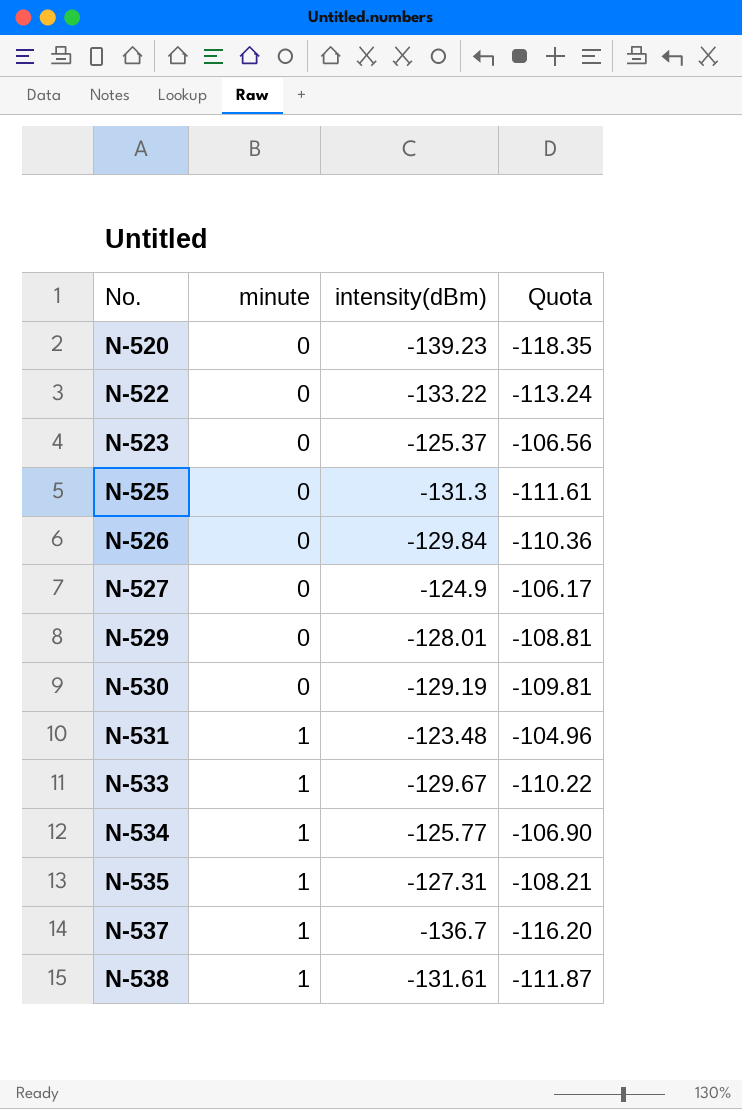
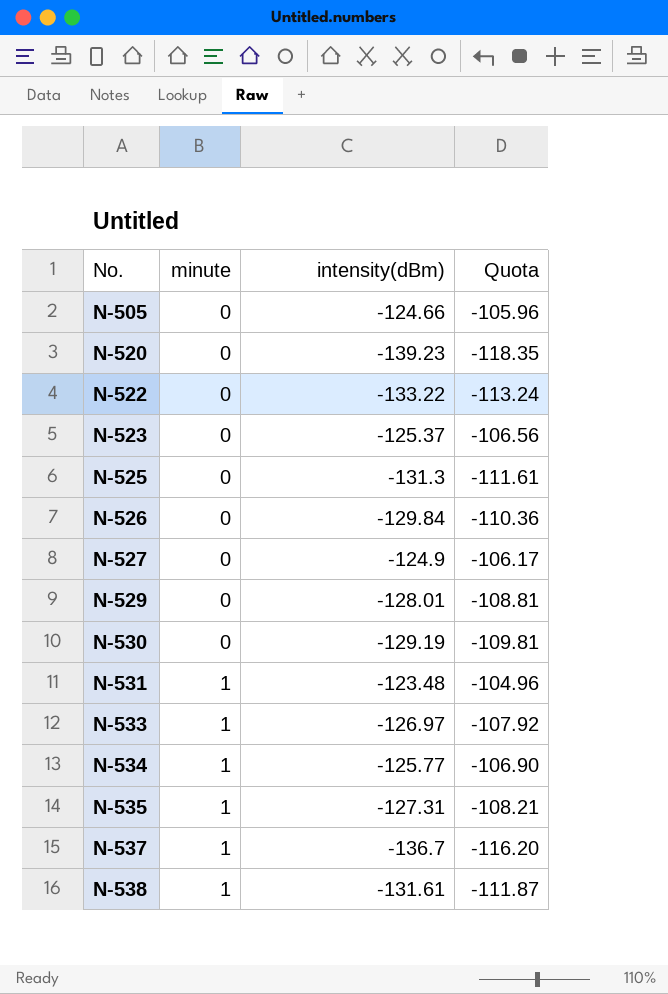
row N-505: none -> 0 | -124.66 | -105.96
N-533 | intensity(dBm): -129.67 -> -126.97
N-533 | Quota: -110.22 -> -107.92

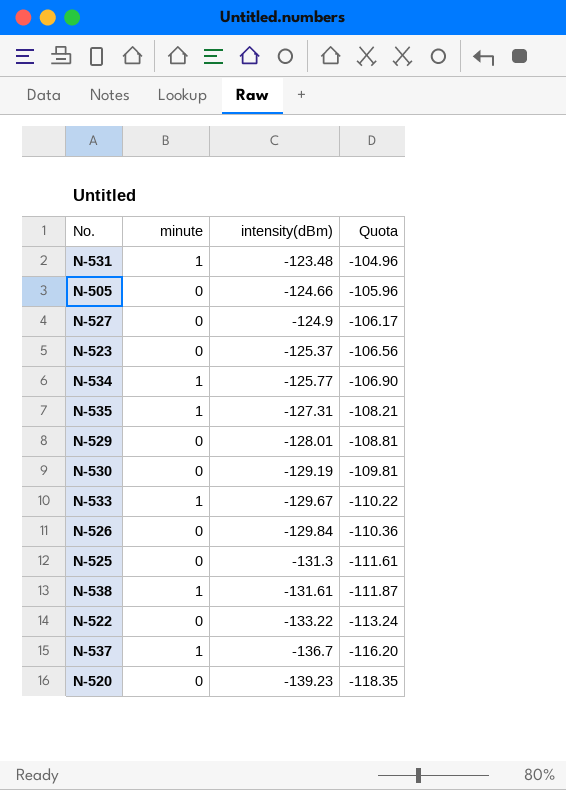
row order: No. ascending -> intensity(dBm) descending
N-533 | intensity(dBm): -126.97 -> -129.67
N-533 | Quota: -107.92 -> -110.22

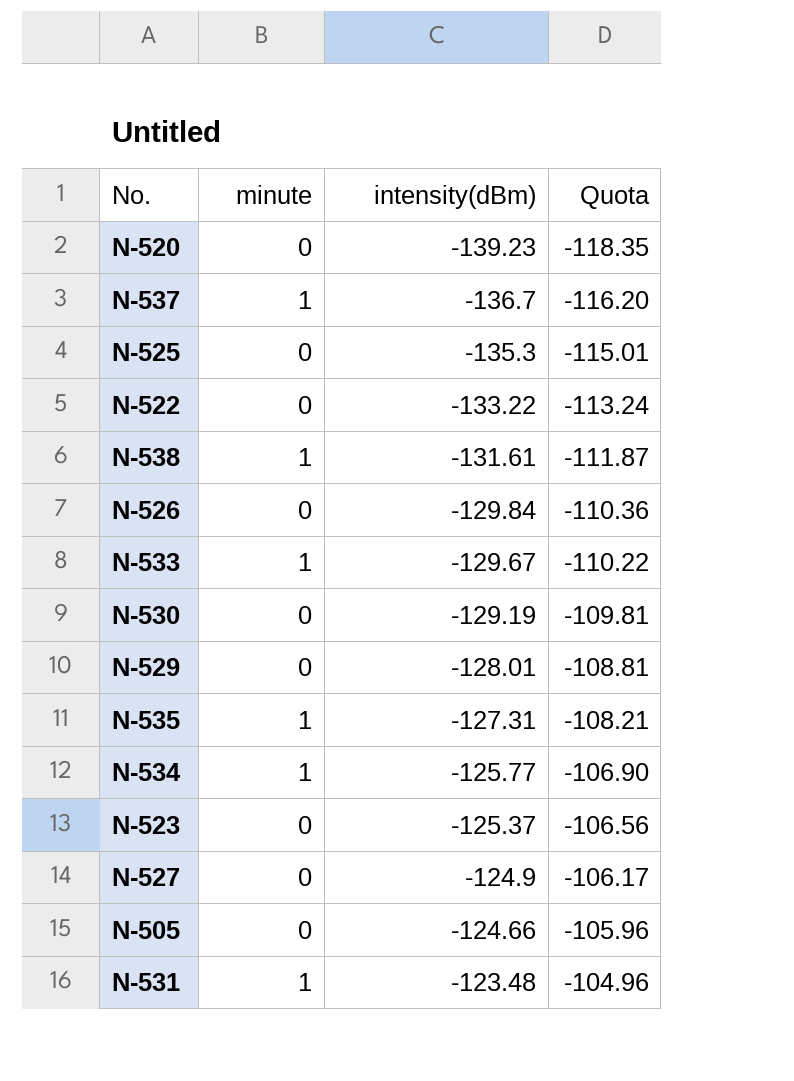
row order: intensity(dBm) descending -> intensity(dBm) ascending
N-525 | intensity(dBm): -131.3 -> -135.3
N-525 | Quota: -111.61 -> -115.01

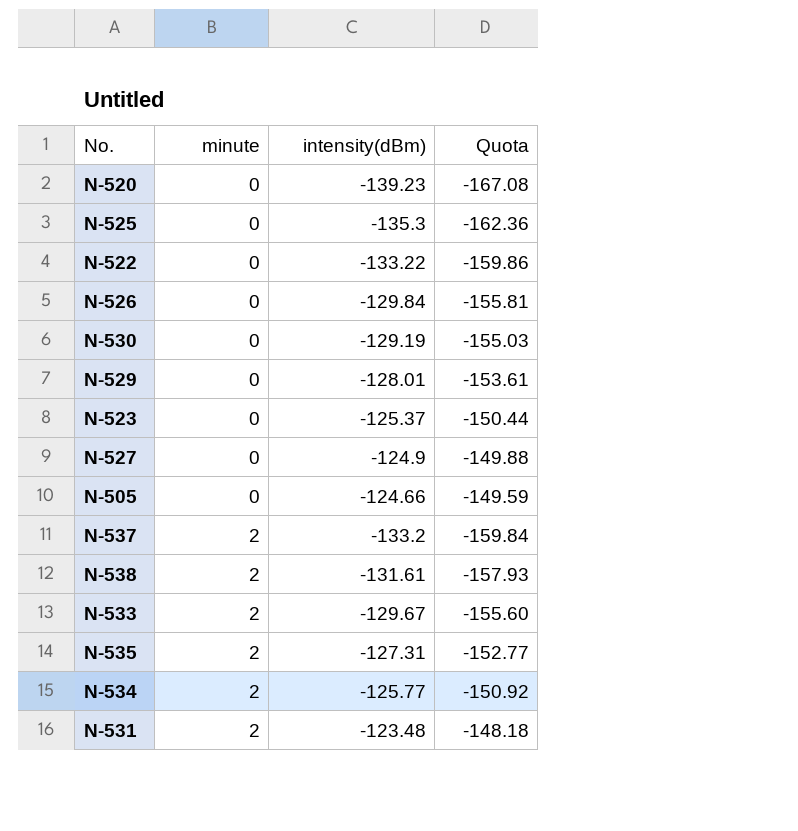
row order: intensity(dBm) ascending -> minute ascending
column Quota | formula: [intensity(dBm)] * 0.85 -> [intensity(dBm)] * 1.2
N-537 | minute: 1 -> 2
N-537 | intensity(dBm): -136.7 -> -133.2
N-538 | minute: 1 -> 2
N-533 | minute: 1 -> 2
N-535 | minute: 1 -> 2
N-534 | minute: 1 -> 2
N-531 | minute: 1 -> 2

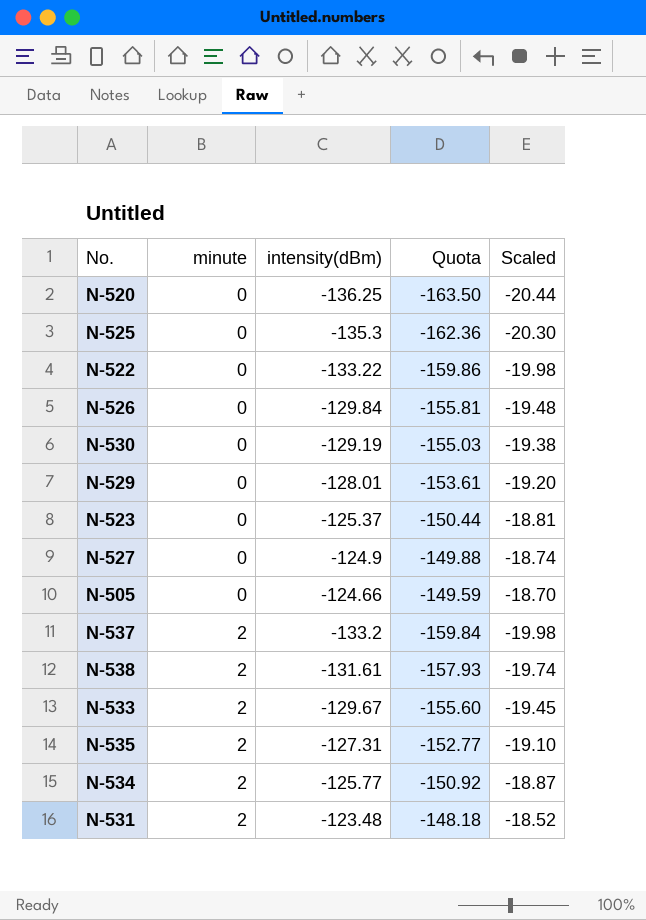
column Scaled | formula: none -> [intensity(dBm)] * 0.15
N-520 | intensity(dBm): -139.23 -> -136.25
N-520 | Quota: -167.08 -> -163.50

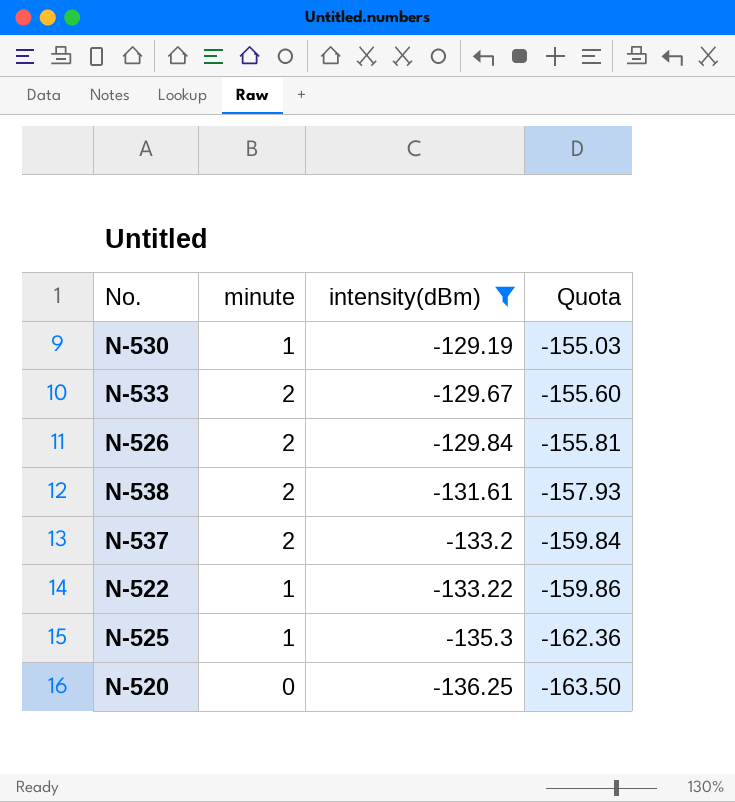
filter: none -> intensity(dBm) <= -129.19
row order: minute ascending -> intensity(dBm) descending
column Scaled | formula: [intensity(dBm)] * 0.15 -> none
N-530 | minute: 0 -> 1
N-526 | minute: 0 -> 2
N-522 | minute: 0 -> 1
N-525 | minute: 0 -> 1

